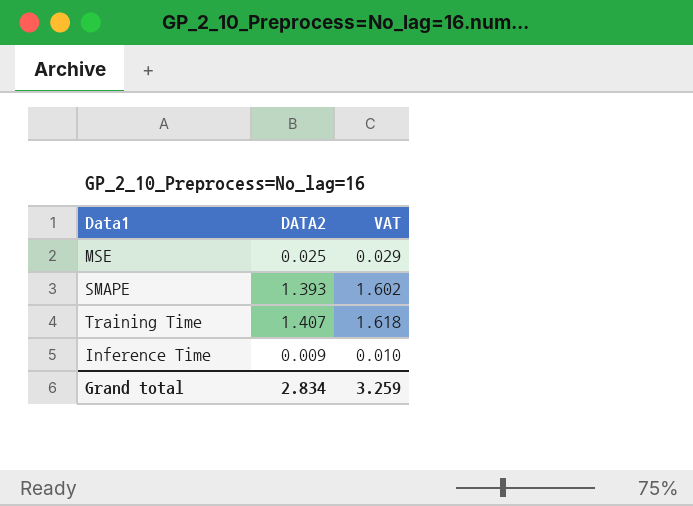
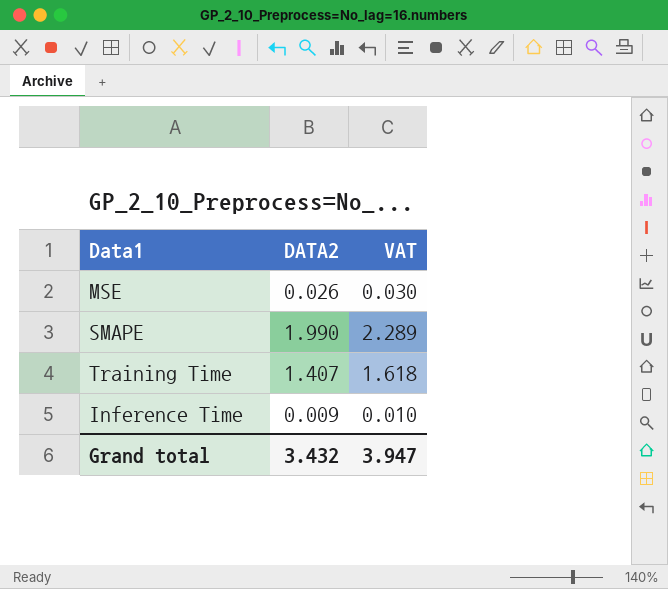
MSE | DATA2: 0.025 -> 0.026
MSE | VAT: 0.029 -> 0.030
SMAPE | DATA2: 1.393 -> 1.990
SMAPE | VAT: 1.602 -> 2.289
Grand total | DATA2: 2.834 -> 3.432
Grand total | VAT: 3.259 -> 3.947

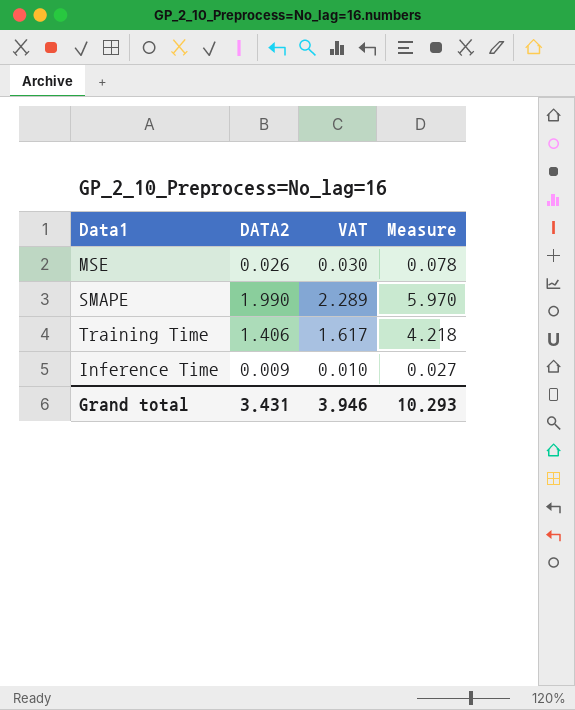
column Measure | formula: none -> [DATA2] * 3
Training Time | DATA2: 1.407 -> 1.406
Training Time | VAT: 1.618 -> 1.617
Grand total | DATA2: 3.432 -> 3.431
Grand total | VAT: 3.947 -> 3.946

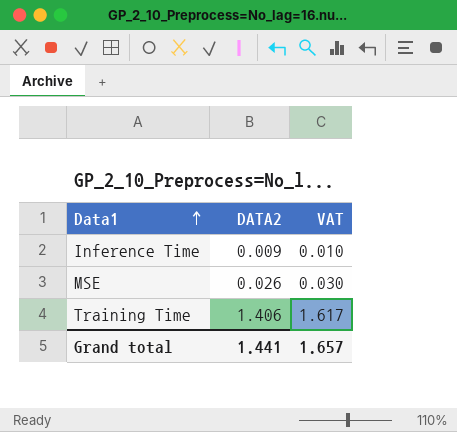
row order: none -> Data1 ascending
column Measure | formula: [DATA2] * 3 -> none
row SMAPE: 1.990 | 2.289 | 5.970 -> none
Grand total | DATA2: 3.431 -> 1.441
Grand total | VAT: 3.946 -> 1.657

